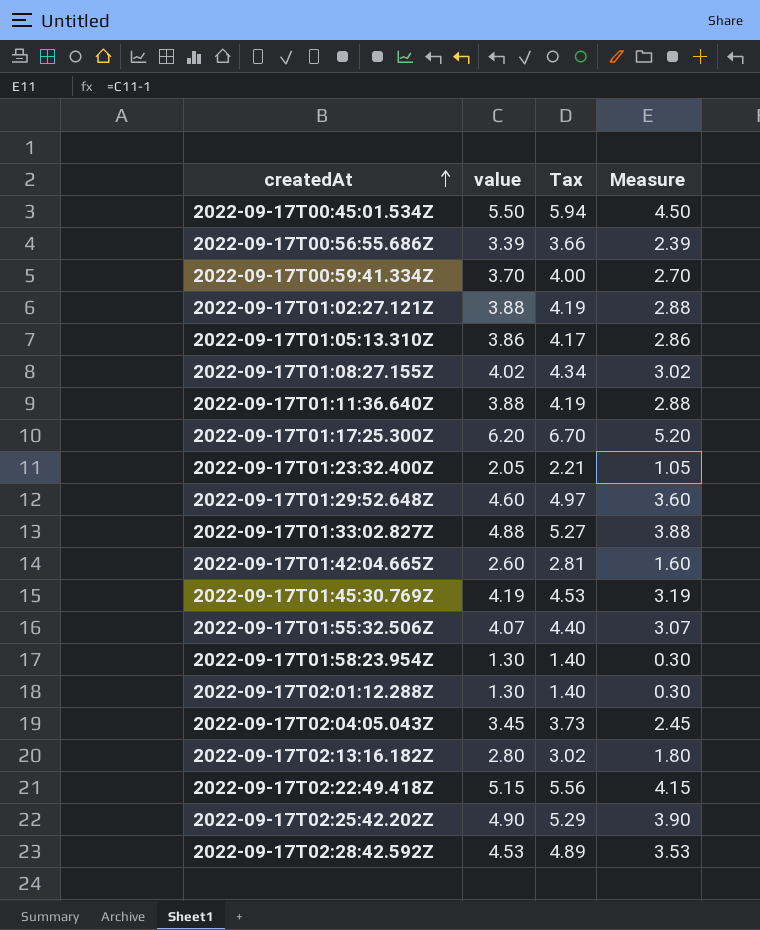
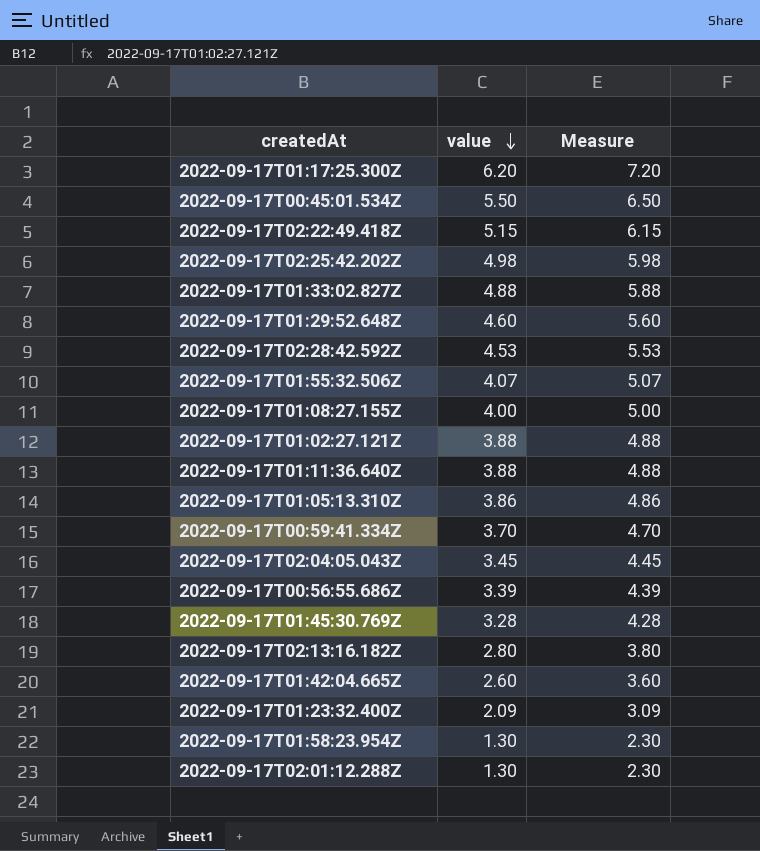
row order: createdAt ascending -> value descending
column Tax | formula: [value] * 1.08 -> none
column Measure | formula: [value] - 1 -> [value] + 1
2022-09-17T02:25:42.202Z | value: 4.90 -> 4.98
2022-09-17T01:08:27.155Z | value: 4.02 -> 4.00
2022-09-17T01:45:30.769Z | value: 4.19 -> 3.28
2022-09-17T01:23:32.400Z | value: 2.05 -> 2.09

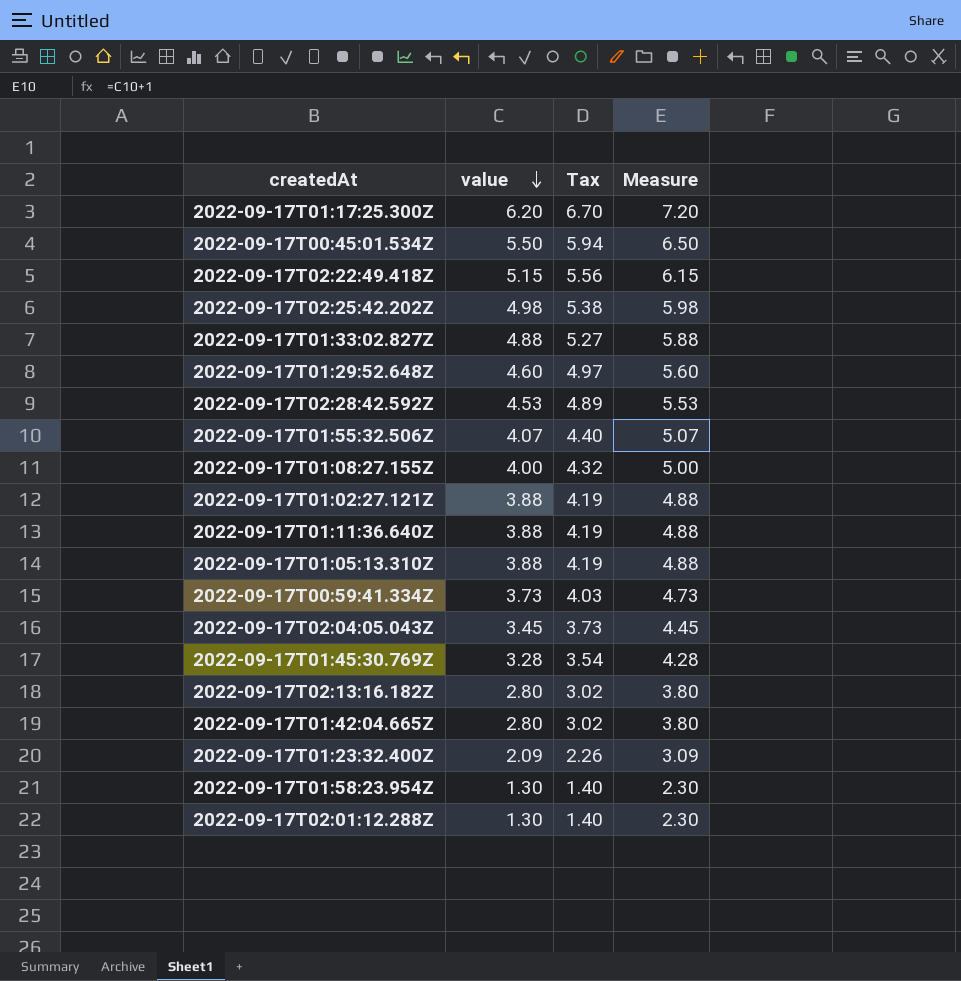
column Tax | formula: none -> [value] * 1.08
row 2022-09-17T00:56:55.686Z: 3.39 | 4.39 -> none
2022-09-17T01:05:13.310Z | value: 3.86 -> 3.88
2022-09-17T01:05:13.310Z | Measure: 4.86 -> 4.88
2022-09-17T00:59:41.334Z | value: 3.70 -> 3.73
2022-09-17T00:59:41.334Z | Measure: 4.70 -> 4.73
2022-09-17T01:42:04.665Z | value: 2.60 -> 2.80
2022-09-17T01:42:04.665Z | Measure: 3.60 -> 3.80

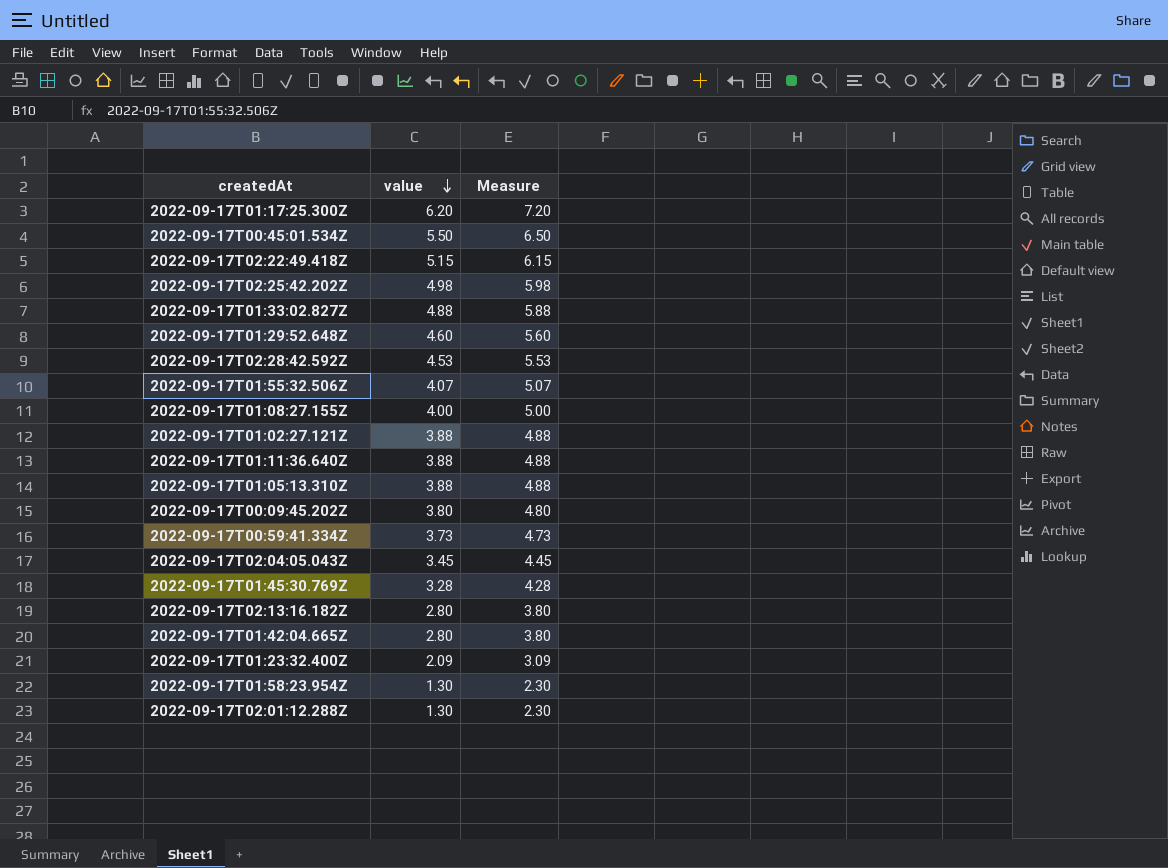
column Tax | formula: [value] * 1.08 -> none
row 2022-09-17T00:09:45.202Z: none -> 3.80 | 4.80

